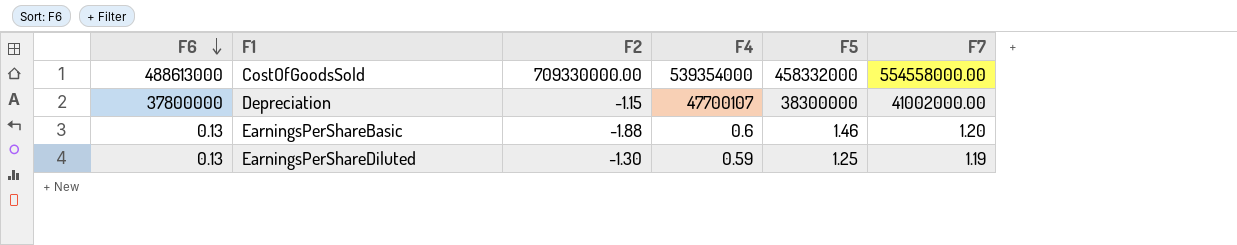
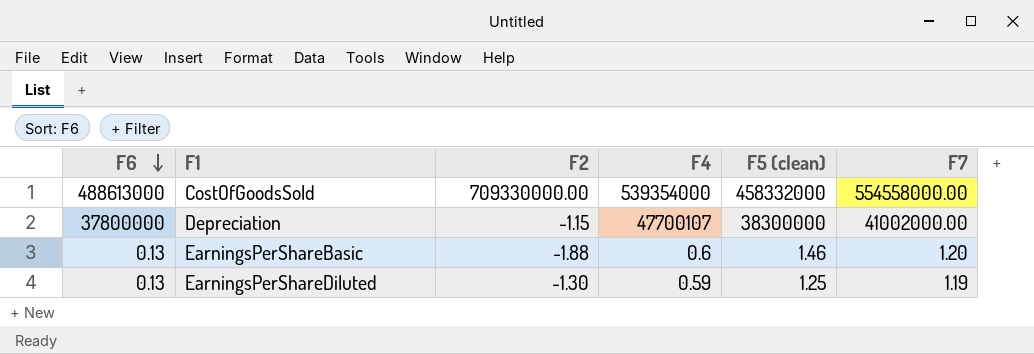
column name: F5 -> F5 (clean)

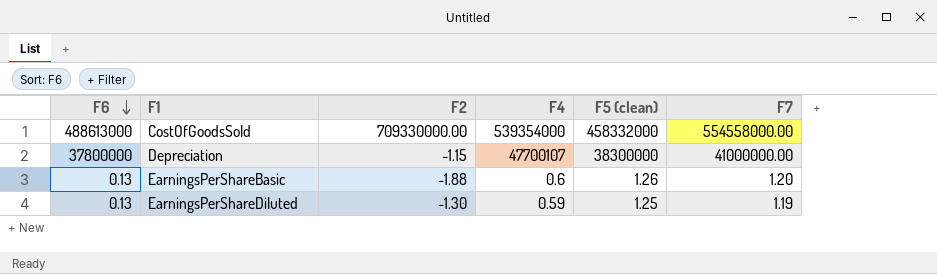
Depreciation | F7: 41002000.00 -> 41000000.00
EarningsPerShareBasic | F5 (clean): 1.46 -> 1.26

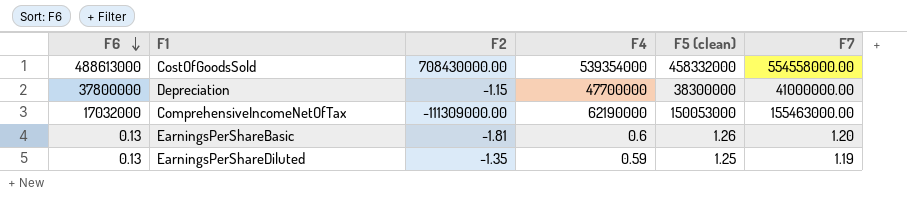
CostOfGoodsSold | F2: 709330000.00 -> 708430000.00
Depreciation | F4: 47700107 -> 47700000
row ComprehensiveIncomeNetOfTax: none -> 17032000 | -111309000.00 | 62190000 | 150053000 | 155463000.00
EarningsPerShareBasic | F2: -1.88 -> -1.81
EarningsPerShareDiluted | F2: -1.30 -> -1.35

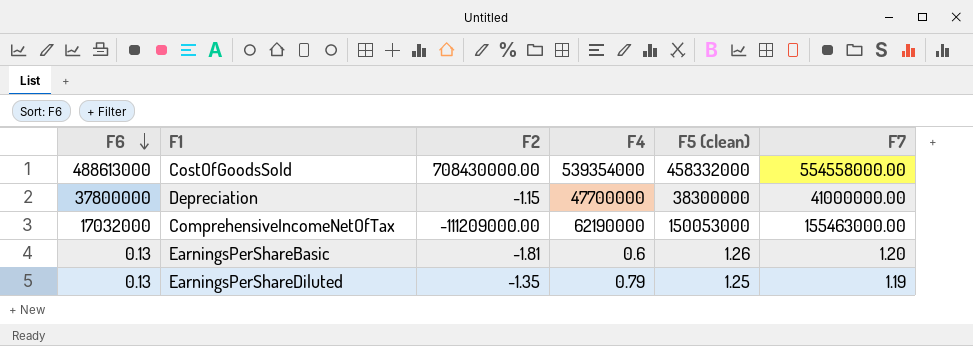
ComprehensiveIncomeNetOfTax | F2: -111309000.00 -> -111209000.00
EarningsPerShareDiluted | F4: 0.59 -> 0.79

